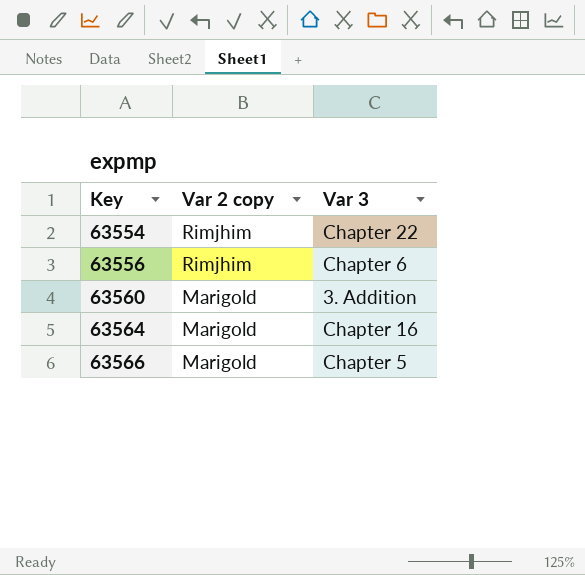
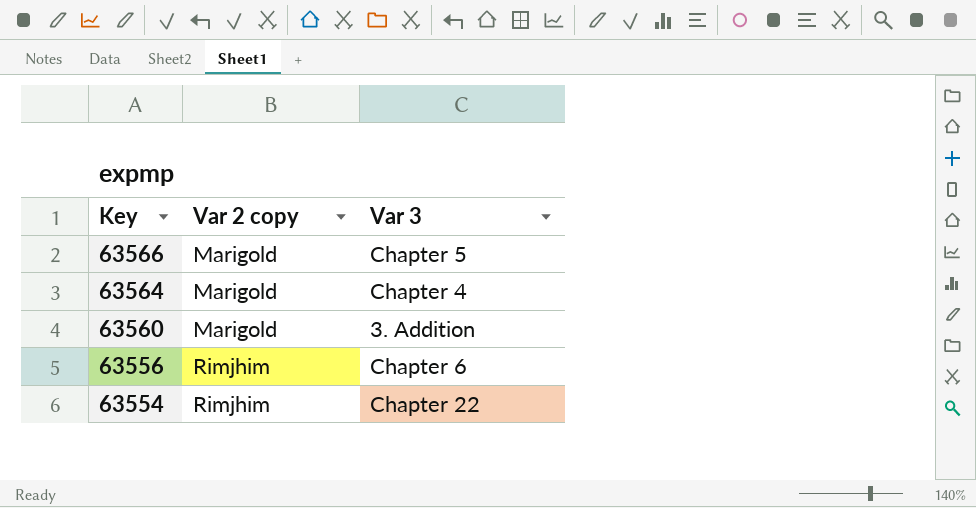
row order: Key ascending -> Key descending
63564 | Var 3: Chapter 16 -> Chapter 4

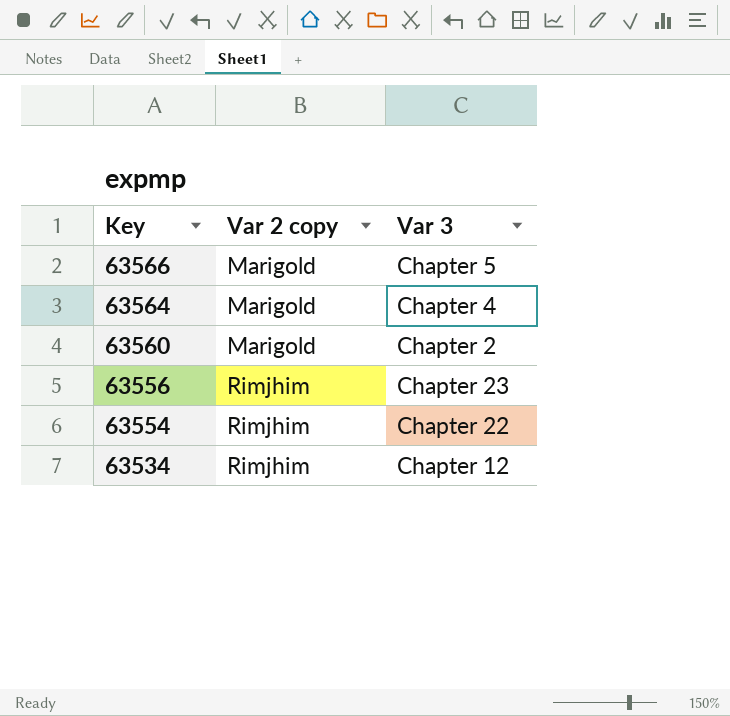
63560 | Var 3: 3. Addition -> Chapter 2
63556 | Var 3: Chapter 6 -> Chapter 23
row 63534: none -> Rimjhim | Chapter 12

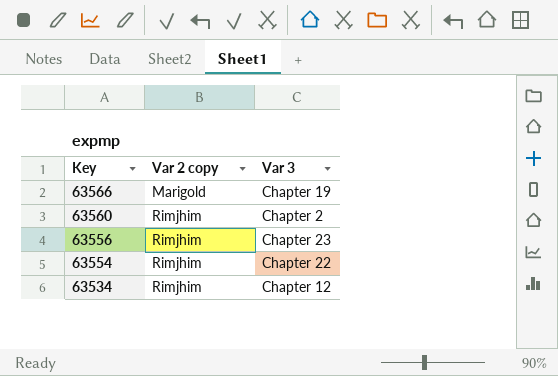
row 63564: Marigold | Chapter 4 -> none
63566 | Var 3: Chapter 5 -> Chapter 19
63560 | Var 2 copy: Marigold -> Rimjhim

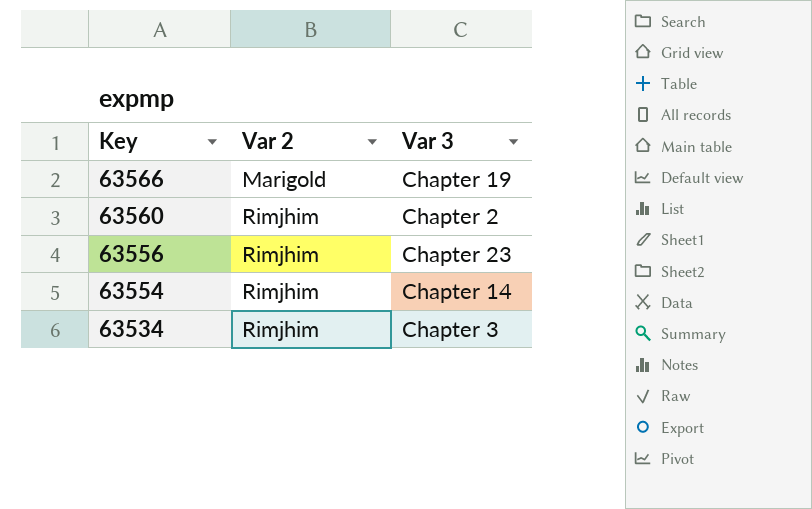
column name: Var 2 copy -> Var 2
63554 | Var 3: Chapter 22 -> Chapter 14
63534 | Var 3: Chapter 12 -> Chapter 3

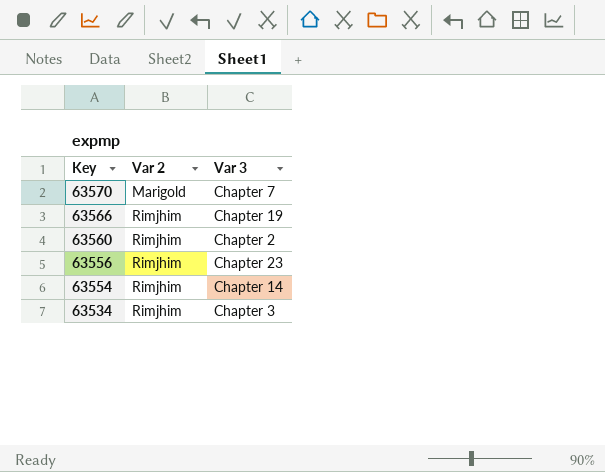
row 63570: none -> Marigold | Chapter 7
63566 | Var 2: Marigold -> Rimjhim

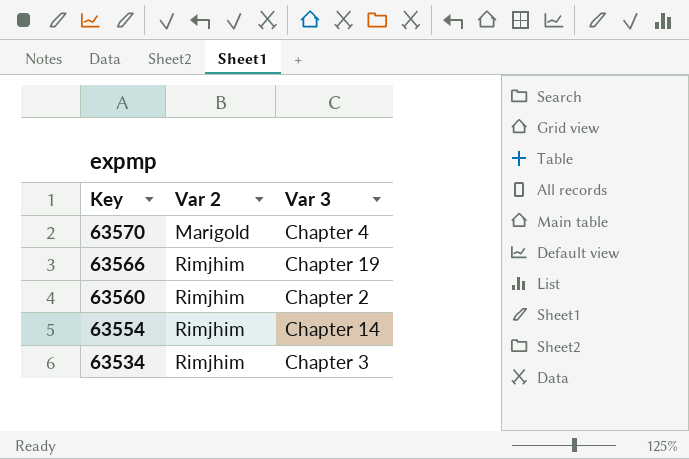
row 63556: Rimjhim | Chapter 23 -> none
63570 | Var 3: Chapter 7 -> Chapter 4

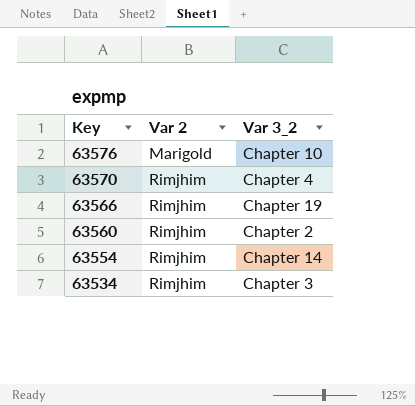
column name: Var 3 -> Var 3_2
row 63576: none -> Marigold | Chapter 10
63570 | Var 2: Marigold -> Rimjhim

